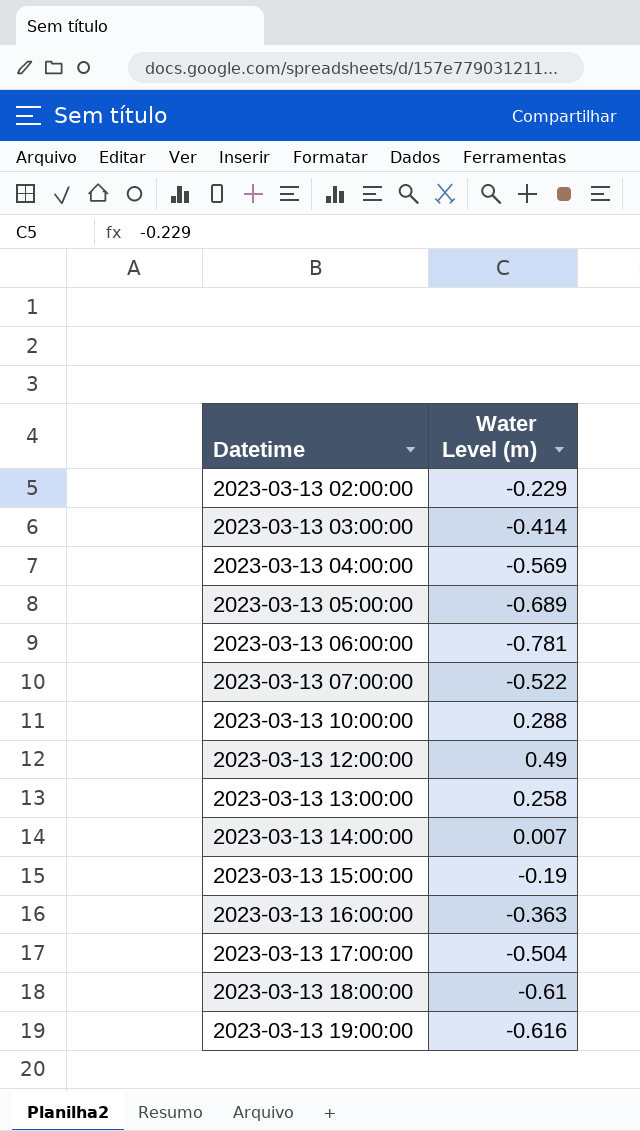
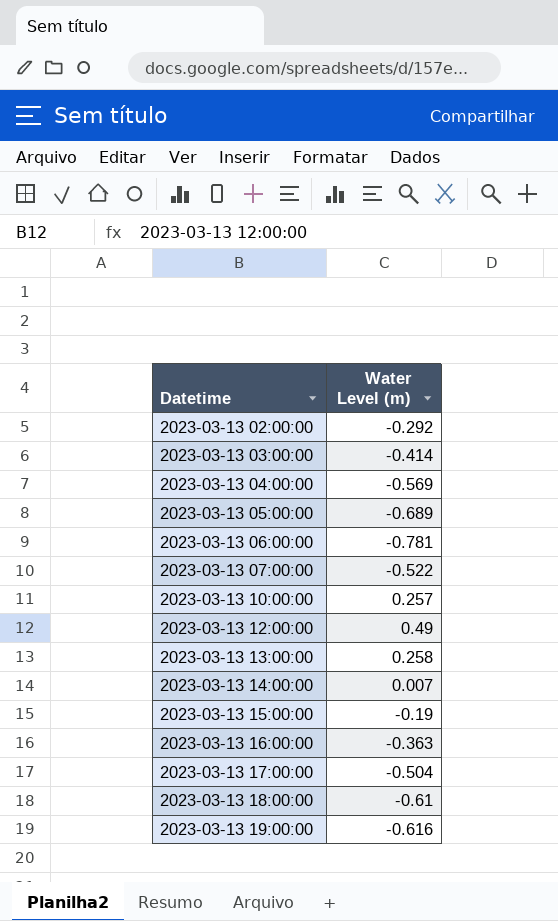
2023-03-13 02:00:00 | Water Level (m): -0.229 -> -0.292
2023-03-13 10:00:00 | Water Level (m): 0.288 -> 0.257

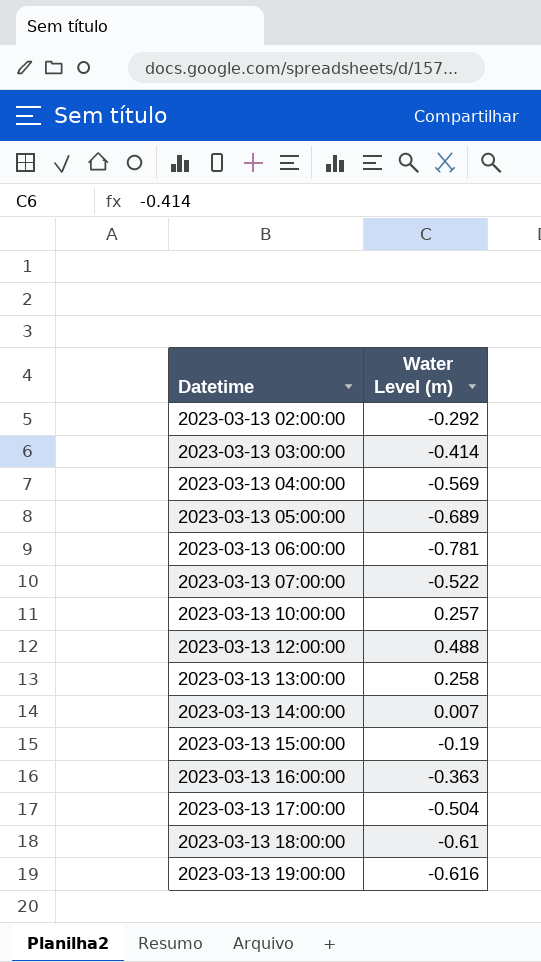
2023-03-13 12:00:00 | Water Level (m): 0.49 -> 0.488

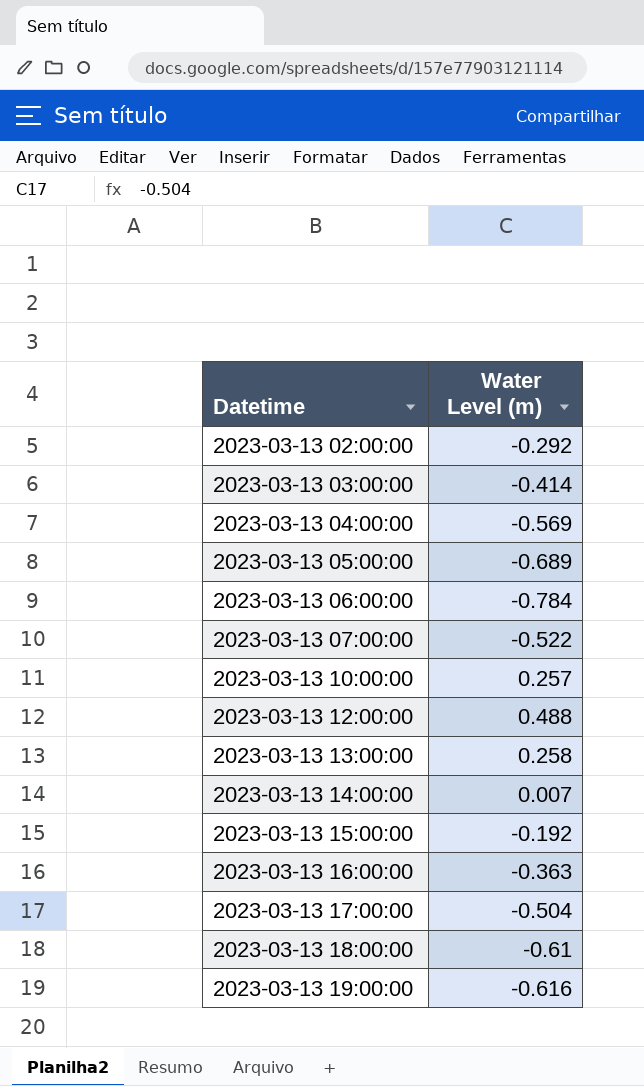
2023-03-13 06:00:00 | Water Level (m): -0.781 -> -0.784
2023-03-13 15:00:00 | Water Level (m): -0.19 -> -0.192

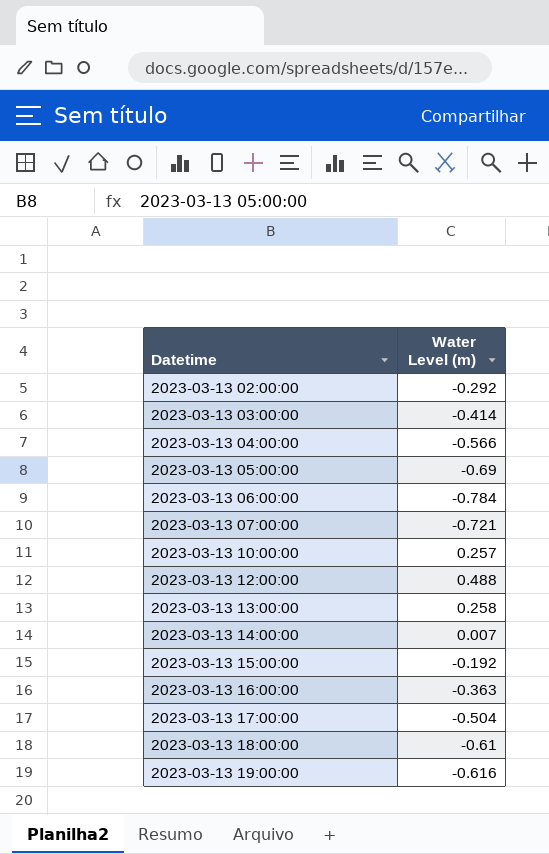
2023-03-13 04:00:00 | Water Level (m): -0.569 -> -0.566
2023-03-13 05:00:00 | Water Level (m): -0.689 -> -0.69
2023-03-13 07:00:00 | Water Level (m): -0.522 -> -0.721

